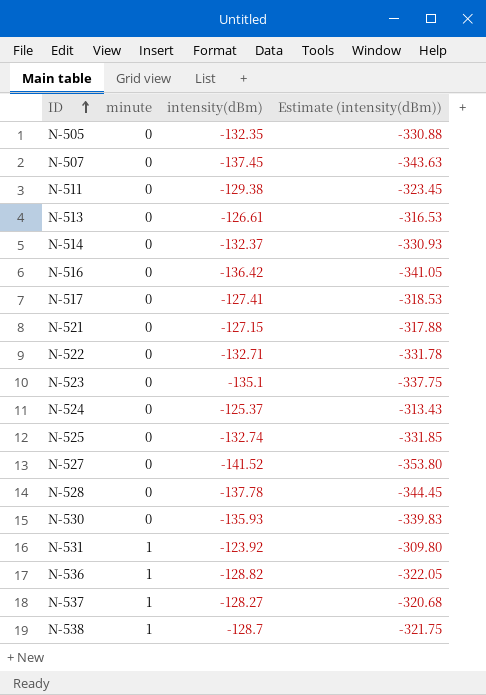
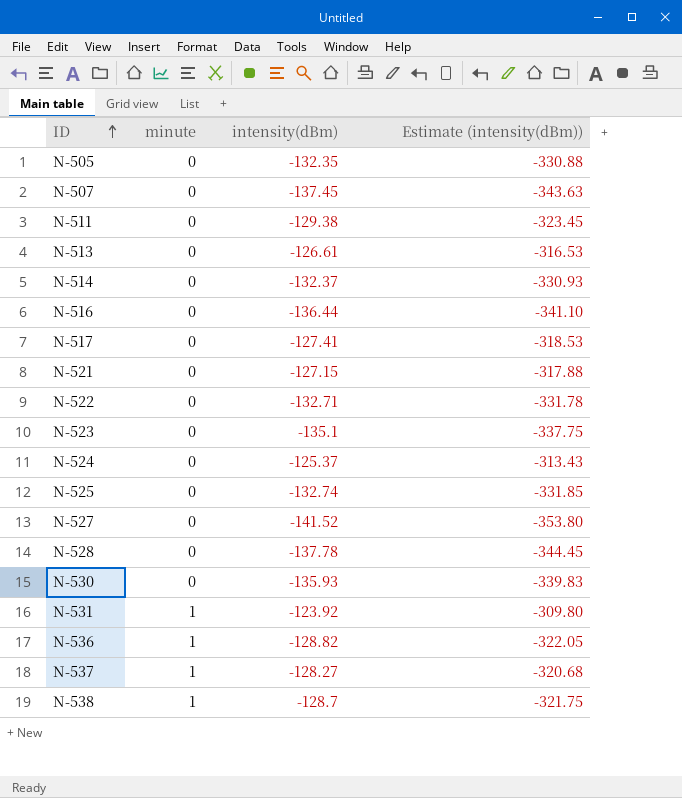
N-516 | intensity(dBm): -136.42 -> -136.44
N-516 | Estimate (intensity(dBm)): -341.05 -> -341.10

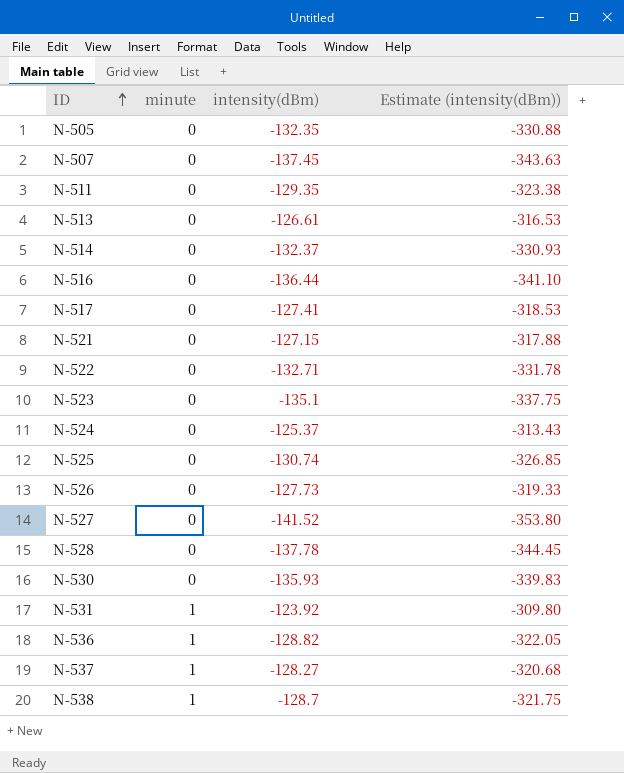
N-511 | intensity(dBm): -129.38 -> -129.35
N-511 | Estimate (intensity(dBm)): -323.45 -> -323.38
N-525 | intensity(dBm): -132.74 -> -130.74
N-525 | Estimate (intensity(dBm)): -331.85 -> -326.85
row N-526: none -> 0 | -127.73 | -319.33

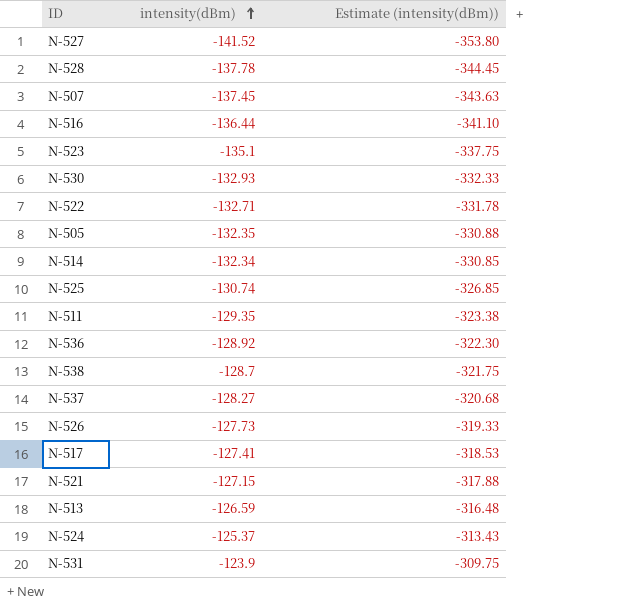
row order: ID ascending -> intensity(dBm) ascending
column minute | position: 2 -> none
N-530 | intensity(dBm): -135.93 -> -132.93
N-530 | Estimate (intensity(dBm)): -339.83 -> -332.33
N-514 | intensity(dBm): -132.37 -> -132.34
N-514 | Estimate (intensity(dBm)): -330.93 -> -330.85
N-536 | intensity(dBm): -128.82 -> -128.92
N-536 | Estimate (intensity(dBm)): -322.05 -> -322.30
N-513 | intensity(dBm): -126.61 -> -126.59
N-513 | Estimate (intensity(dBm)): -316.53 -> -316.48
N-531 | intensity(dBm): -123.92 -> -123.9
N-531 | Estimate (intensity(dBm)): -309.80 -> -309.75

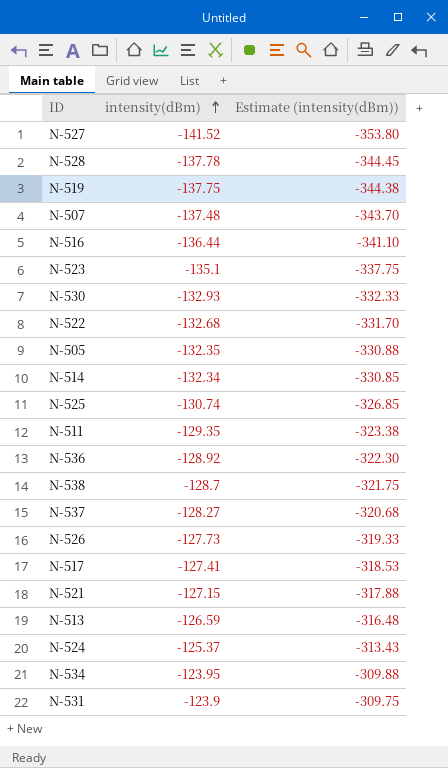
row N-519: none -> -137.75 | -344.38
N-507 | intensity(dBm): -137.45 -> -137.48
N-507 | Estimate (intensity(dBm)): -343.63 -> -343.70
N-522 | intensity(dBm): -132.71 -> -132.68
N-522 | Estimate (intensity(dBm)): -331.78 -> -331.70
row N-534: none -> -123.95 | -309.88

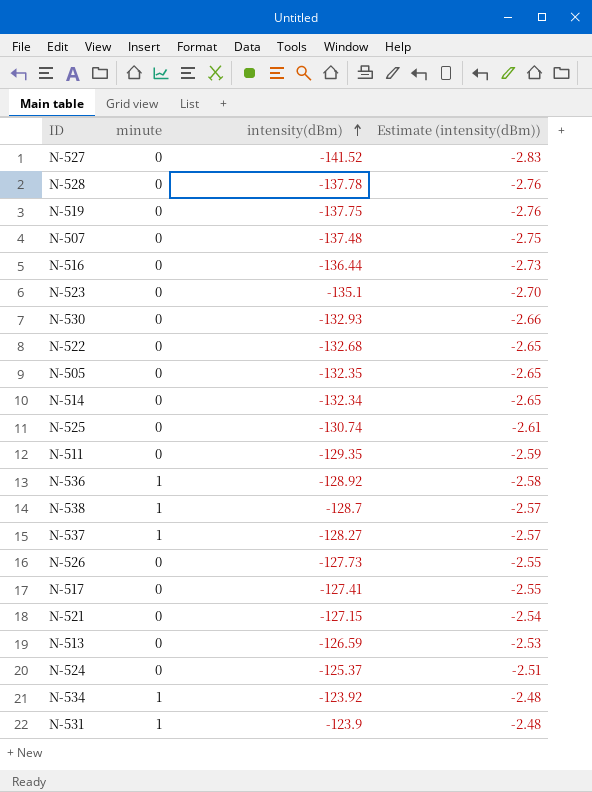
column minute | position: none -> 2
column Estimate (intensity(dBm)) | formula: [intensity(dBm)] * 2.5 -> [intensity(dBm)] * 0.02
N-534 | intensity(dBm): -123.95 -> -123.92

